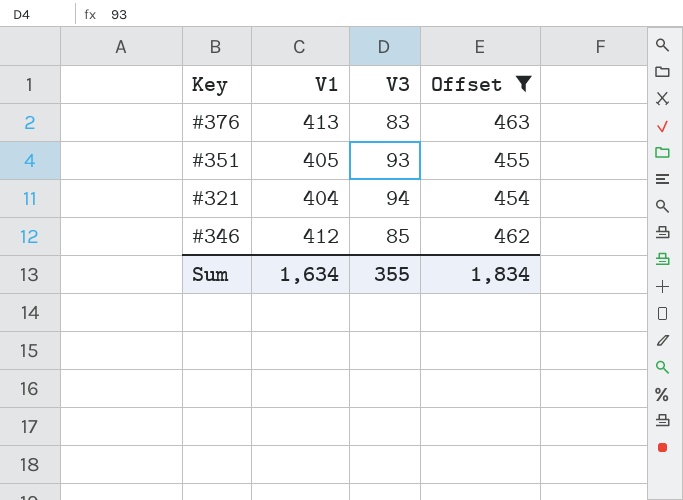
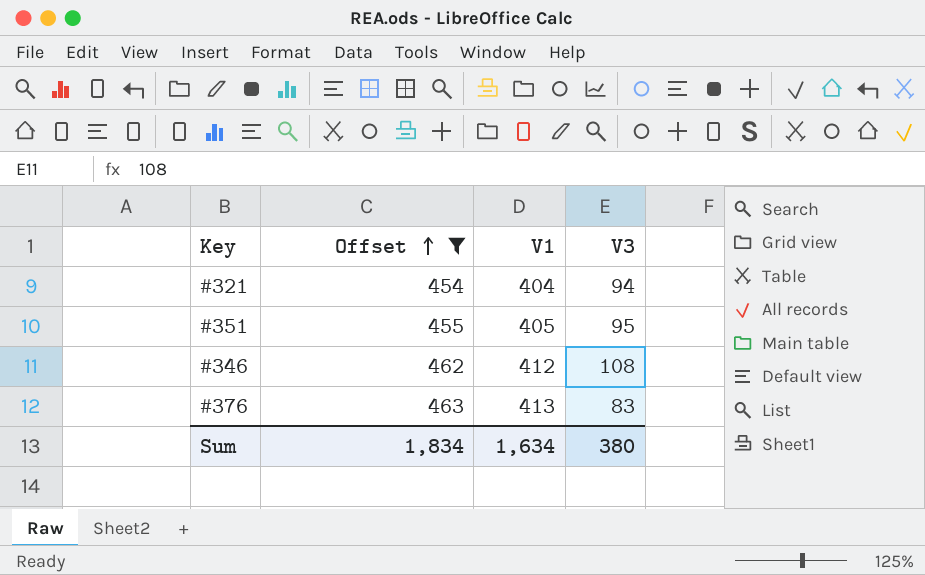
row order: none -> Offset ascending
column Offset | position: 4 -> 2
#351 | V3: 93 -> 95
#346 | V3: 85 -> 108
Sum | V3: 355 -> 380

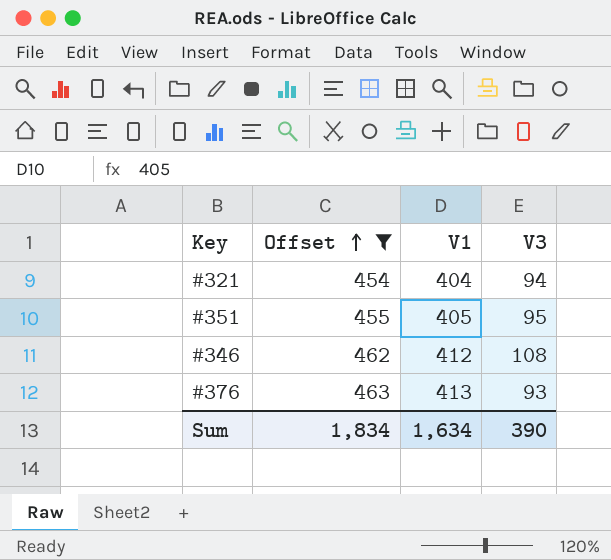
#376 | V3: 83 -> 93
Sum | V3: 380 -> 390

